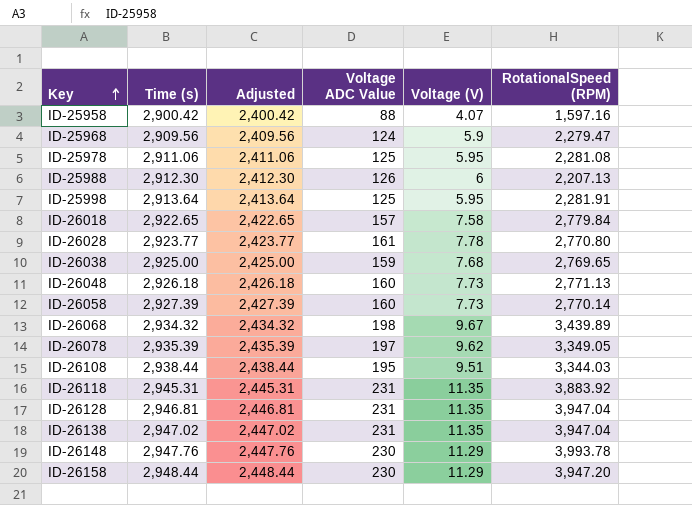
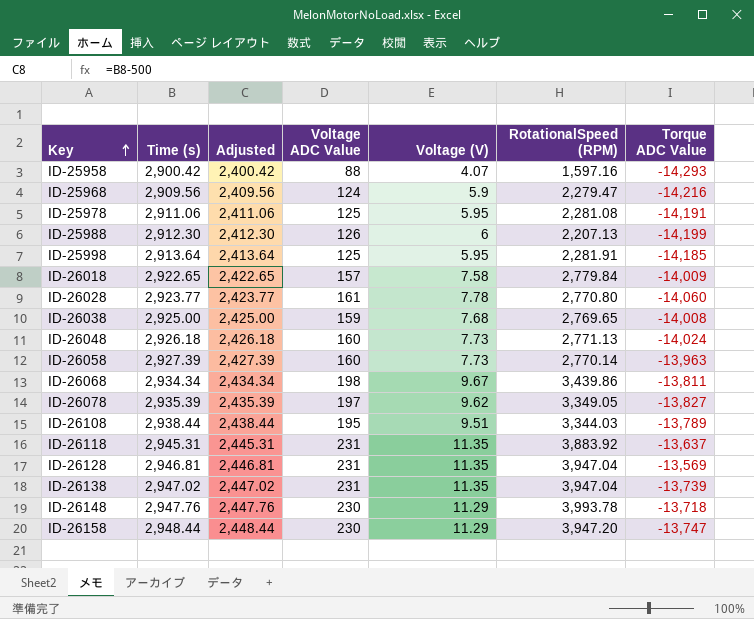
column Torque ADC Value | position: none -> 7
ID-26068 | Time (s): 2,934.32 -> 2,934.34
ID-26068 | Adjusted: 2,434.32 -> 2,434.34
ID-26068 | RotationalSpeed (RPM): 3,439.89 -> 3,439.86

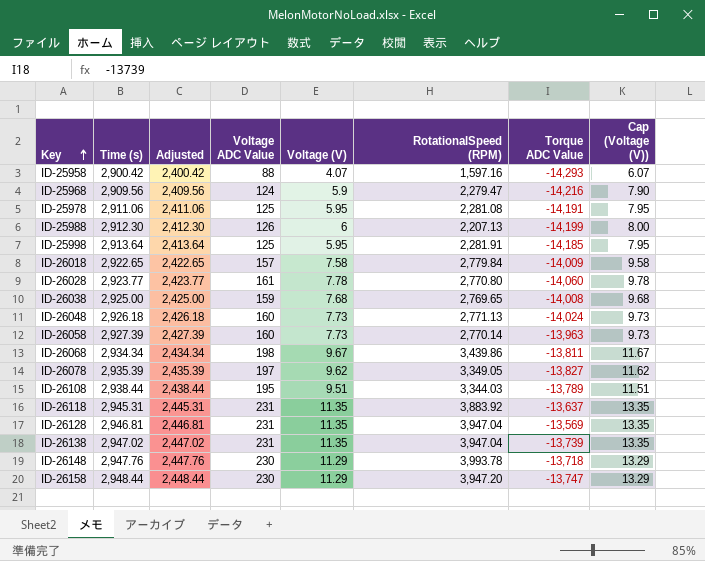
column Cap (Voltage (V)) | formula: none -> [Voltage (V)] + 2

